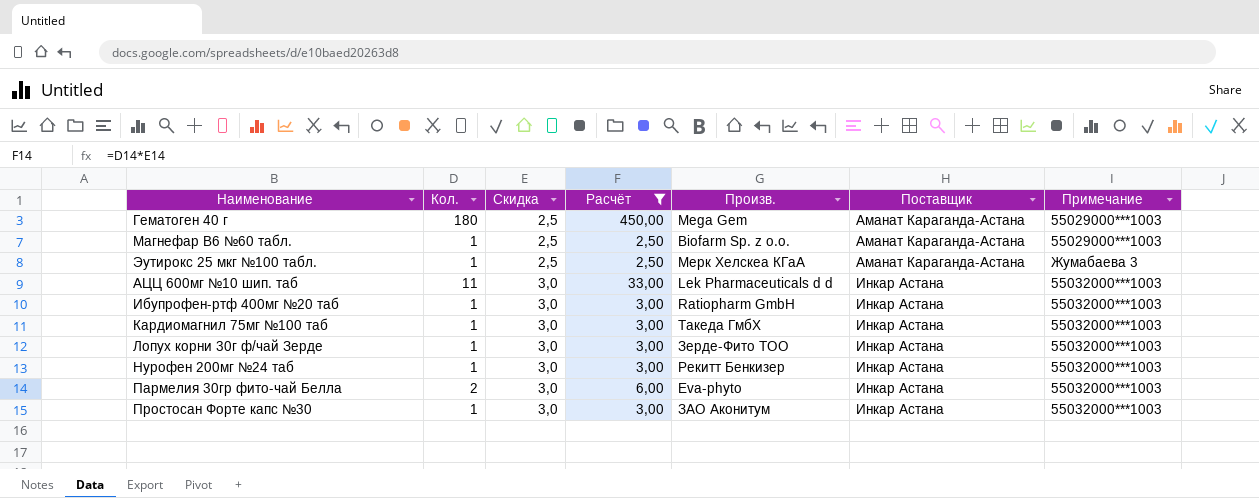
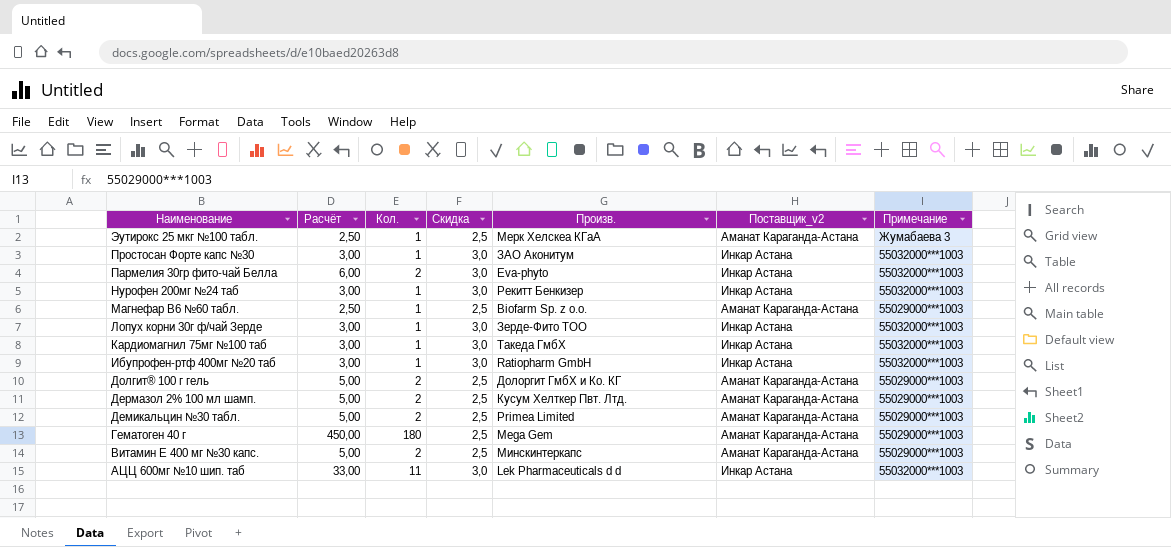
filter: Расчёт != 5,00 -> none
row order: Скидка ascending -> Наименование descending
column Расчёт | position: 4 -> 2
column name: Поставщик -> Поставщик_v2

